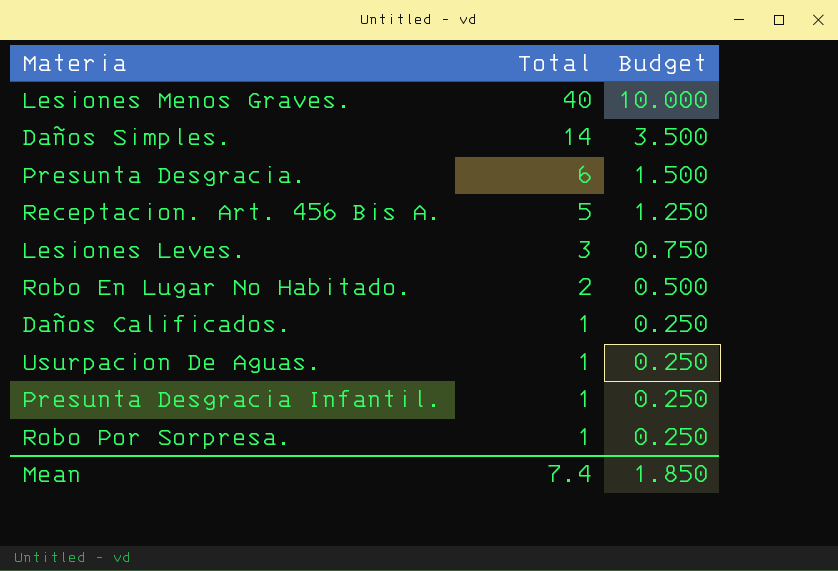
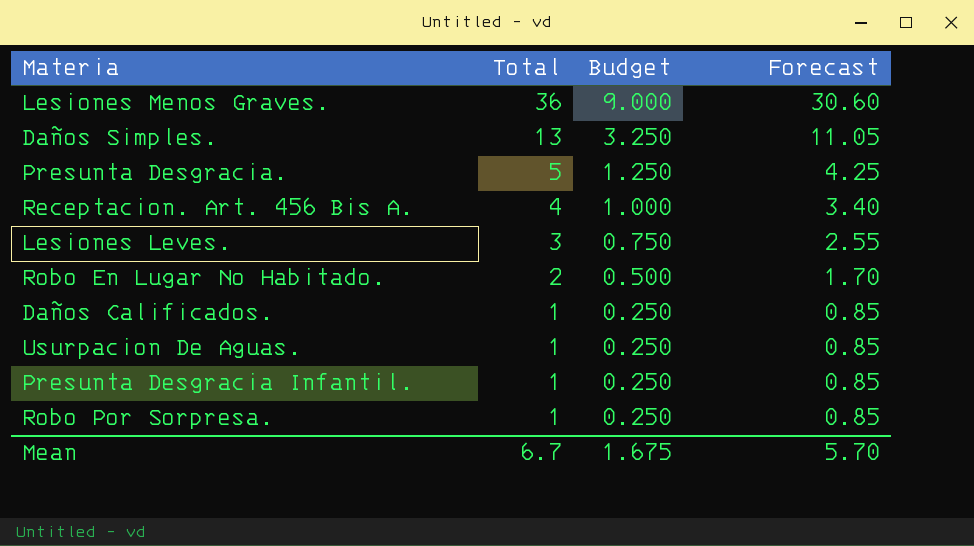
column Forecast | formula: none -> [Total] * 0.85
Lesiones Menos Graves. | Total: 40 -> 36
Lesiones Menos Graves. | Budget: 10.000 -> 9.000
Daños Simples. | Total: 14 -> 13
Daños Simples. | Budget: 3.500 -> 3.250
Presunta Desgracia. | Total: 6 -> 5
Presunta Desgracia. | Budget: 1.500 -> 1.250
Receptacion. Art. 456 Bis A. | Total: 5 -> 4
Receptacion. Art. 456 Bis A. | Budget: 1.250 -> 1.000
Mean | Total: 7.4 -> 6.7
Mean | Budget: 1.850 -> 1.675

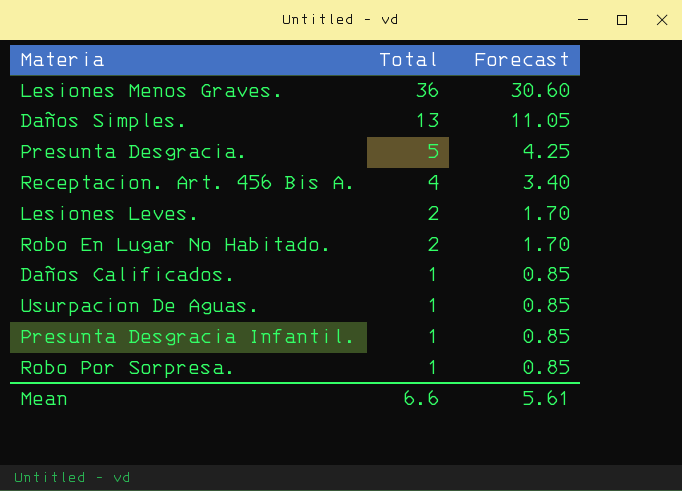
column Budget | formula: [Total] * 0.25 -> none
Lesiones Leves. | Total: 3 -> 2
Lesiones Leves. | Forecast: 2.55 -> 1.70
Mean | Total: 6.7 -> 6.6
Mean | Forecast: 5.70 -> 5.61

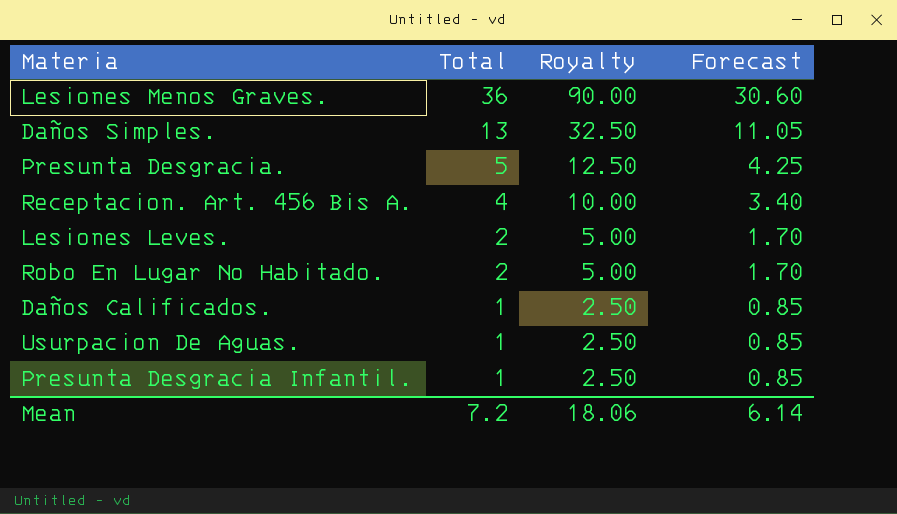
column Royalty | formula: none -> [Total] * 2.5
row Robo Por Sorpresa.: 1 | 0.85 -> none
Mean | Total: 6.6 -> 7.2
Mean | Forecast: 5.61 -> 6.14

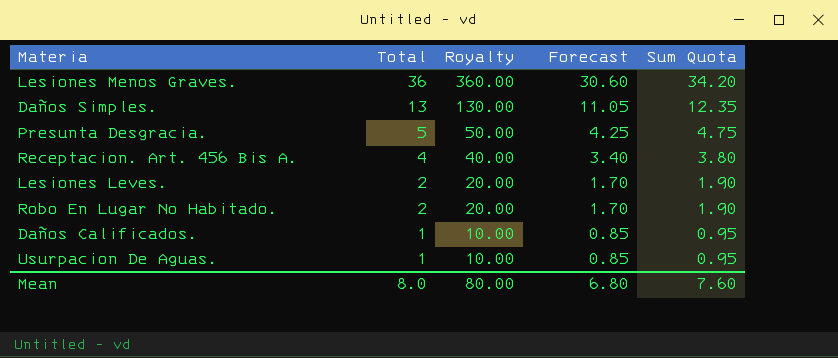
column Royalty | formula: [Total] * 2.5 -> [Total] * 10
column Sum Quota | formula: none -> [Total] * 0.95
row Presunta Desgracia Infantil.: 1 | 2.50 | 0.85 -> none
Mean | Total: 7.2 -> 8.0
Mean | Royalty: 18.06 -> 80.00
Mean | Forecast: 6.14 -> 6.80

